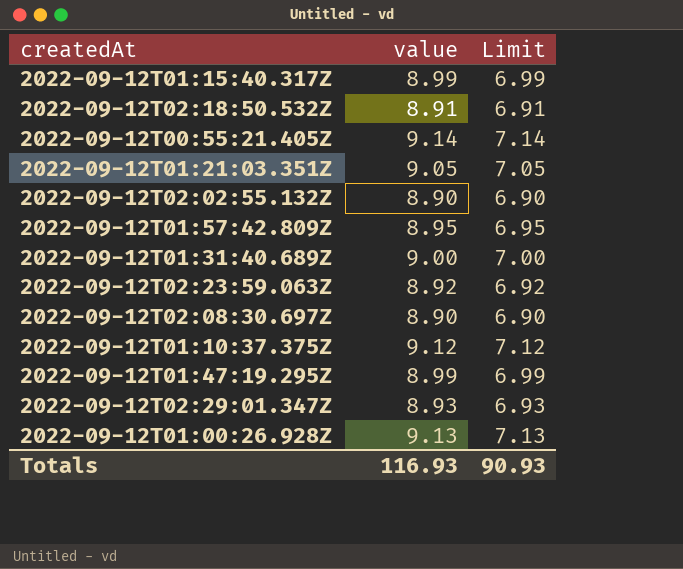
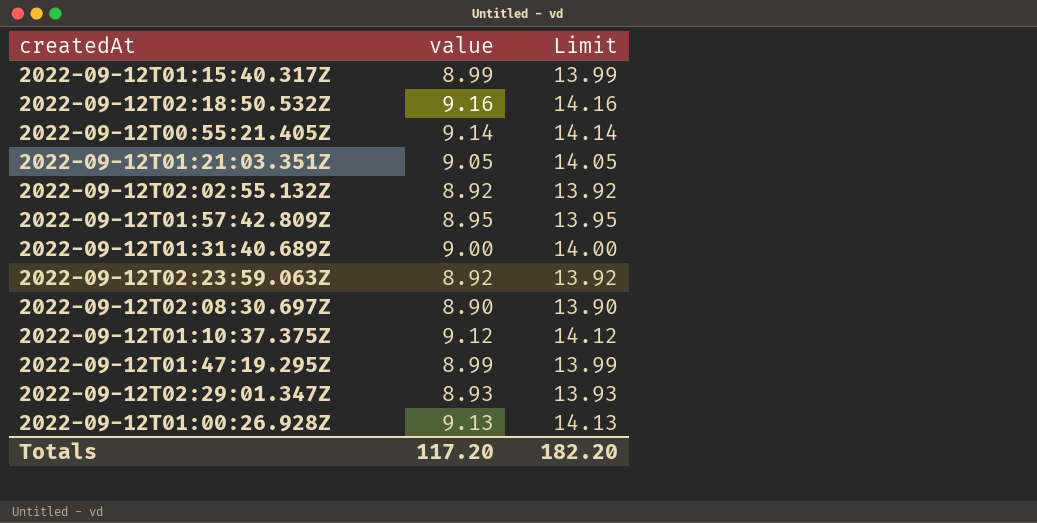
column Limit | formula: [value] - 2 -> [value] + 5
2022-09-12T02:18:50.532Z | value: 8.91 -> 9.16
2022-09-12T02:02:55.132Z | value: 8.90 -> 8.92
Totals | value: 116.93 -> 117.20
Totals | Limit: 90.93 -> 182.20

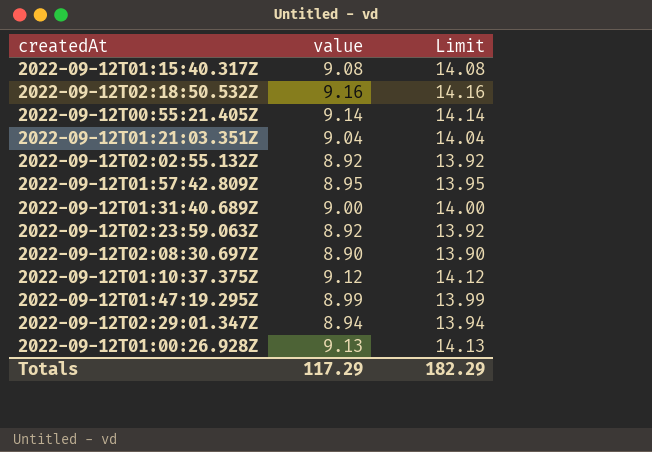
2022-09-12T01:15:40.317Z | value: 8.99 -> 9.08
2022-09-12T01:15:40.317Z | Limit: 13.99 -> 14.08
2022-09-12T01:21:03.351Z | value: 9.05 -> 9.04
2022-09-12T01:21:03.351Z | Limit: 14.05 -> 14.04
2022-09-12T02:29:01.347Z | value: 8.93 -> 8.94
2022-09-12T02:29:01.347Z | Limit: 13.93 -> 13.94
Totals | value: 117.20 -> 117.29
Totals | Limit: 182.20 -> 182.29

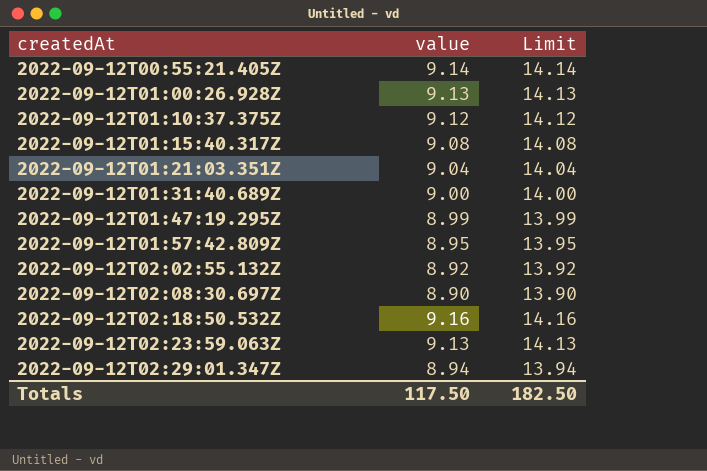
row order: none -> createdAt ascending
2022-09-12T02:23:59.063Z | value: 8.92 -> 9.13
2022-09-12T02:23:59.063Z | Limit: 13.92 -> 14.13
Totals | value: 117.29 -> 117.50
Totals | Limit: 182.29 -> 182.50

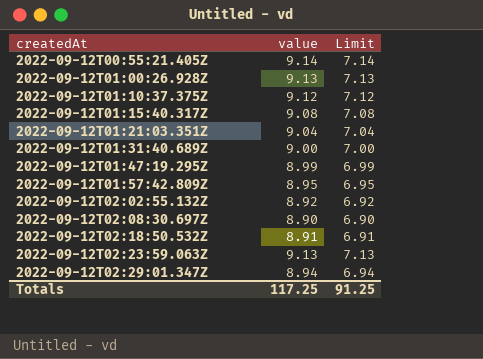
column Limit | formula: [value] + 5 -> [value] - 2
2022-09-12T02:18:50.532Z | value: 9.16 -> 8.91
Totals | value: 117.50 -> 117.25
Totals | Limit: 182.50 -> 91.25

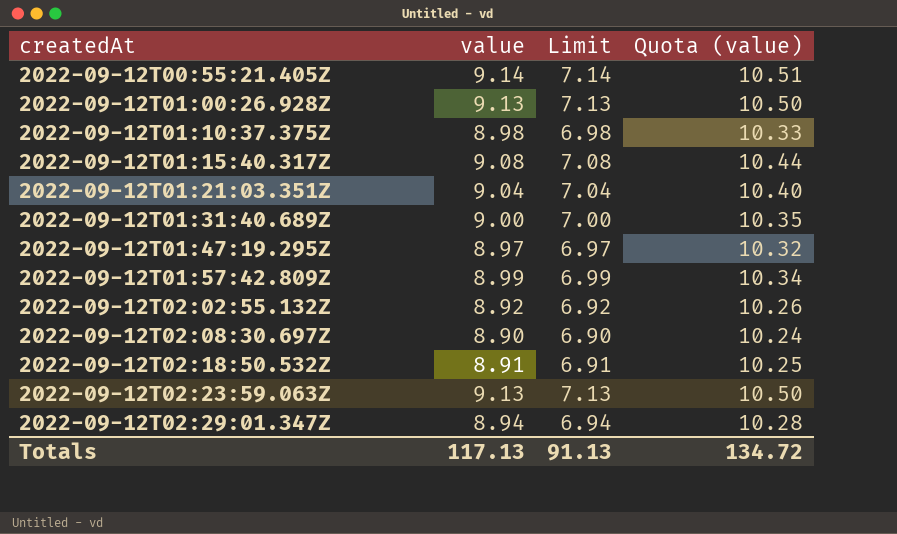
column Quota (value) | formula: none -> [value] * 1.15
2022-09-12T01:10:37.375Z | value: 9.12 -> 8.98
2022-09-12T01:10:37.375Z | Limit: 7.12 -> 6.98
2022-09-12T01:47:19.295Z | value: 8.99 -> 8.97
2022-09-12T01:47:19.295Z | Limit: 6.99 -> 6.97
2022-09-12T01:57:42.809Z | value: 8.95 -> 8.99
2022-09-12T01:57:42.809Z | Limit: 6.95 -> 6.99
Totals | value: 117.25 -> 117.13
Totals | Limit: 91.25 -> 91.13

